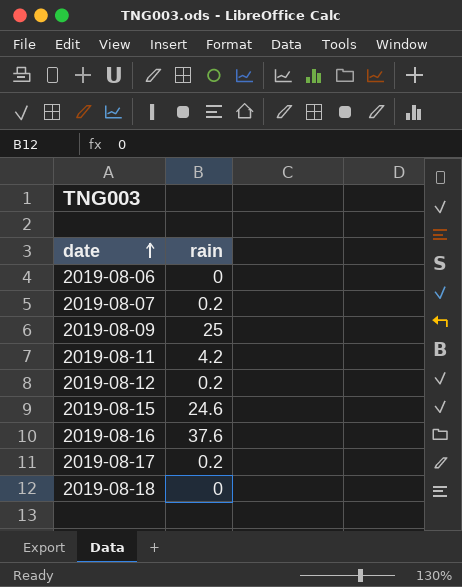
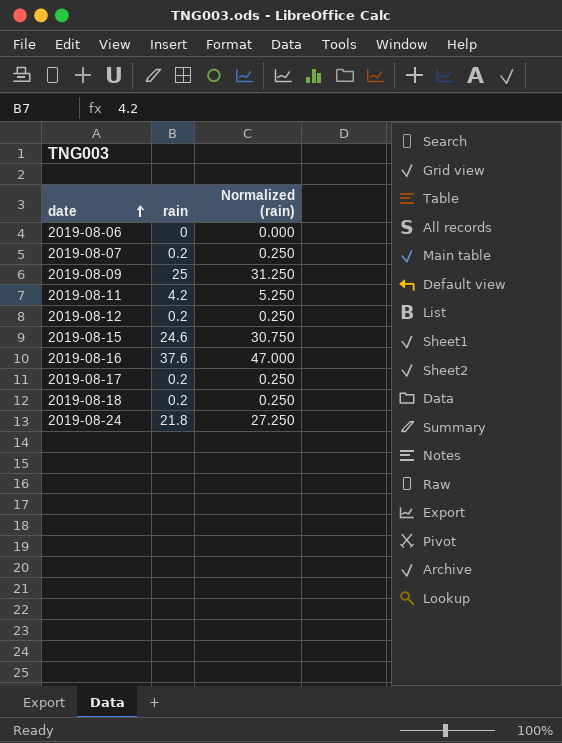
column Normalized (rain) | formula: none -> [rain] * 1.25
2019-08-18 | rain: 0 -> 0.2
row 2019-08-24: none -> 21.8 | 27.250

